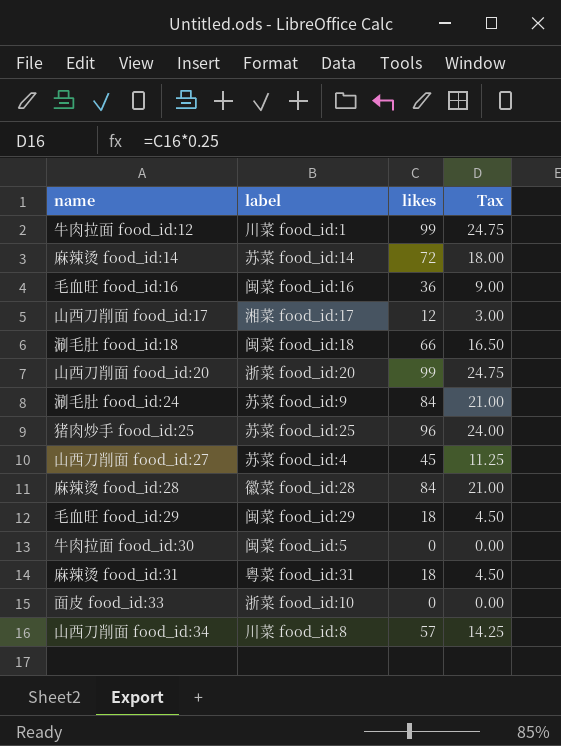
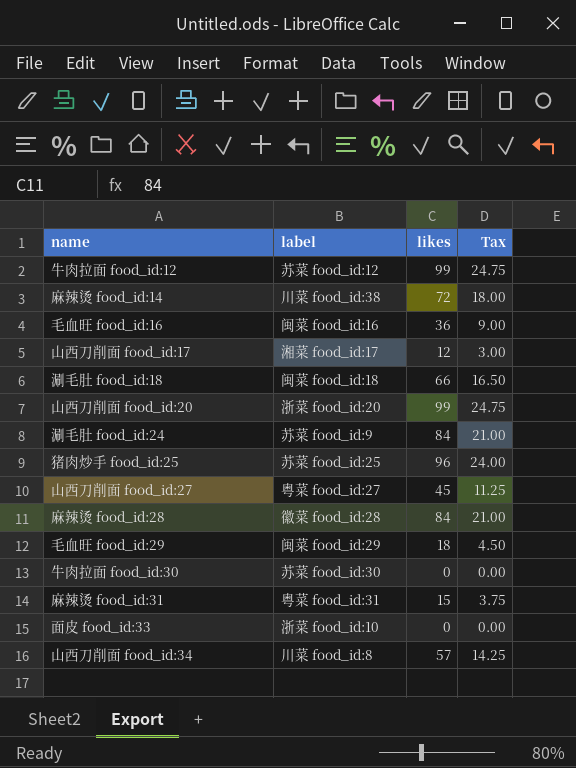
牛肉拉面 food_id:12 | label: 川菜 food_id:1 -> 苏菜 food_id:12
麻辣烫 food_id:14 | label: 苏菜 food_id:14 -> 川菜 food_id:38
山西刀削面 food_id:27 | label: 苏菜 food_id:4 -> 粤菜 food_id:27
牛肉拉面 food_id:30 | label: 闽菜 food_id:5 -> 苏菜 food_id:30
麻辣烫 food_id:31 | likes: 18 -> 15
麻辣烫 food_id:31 | Tax: 4.50 -> 3.75

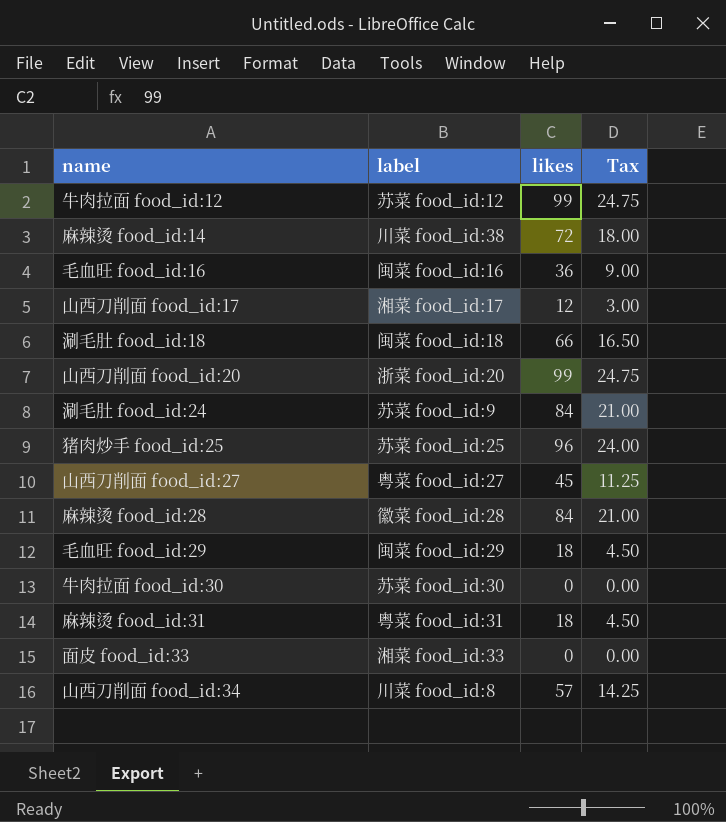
麻辣烫 food_id:31 | likes: 15 -> 18
麻辣烫 food_id:31 | Tax: 3.75 -> 4.50
面皮 food_id:33 | label: 浙菜 food_id:10 -> 湘菜 food_id:33

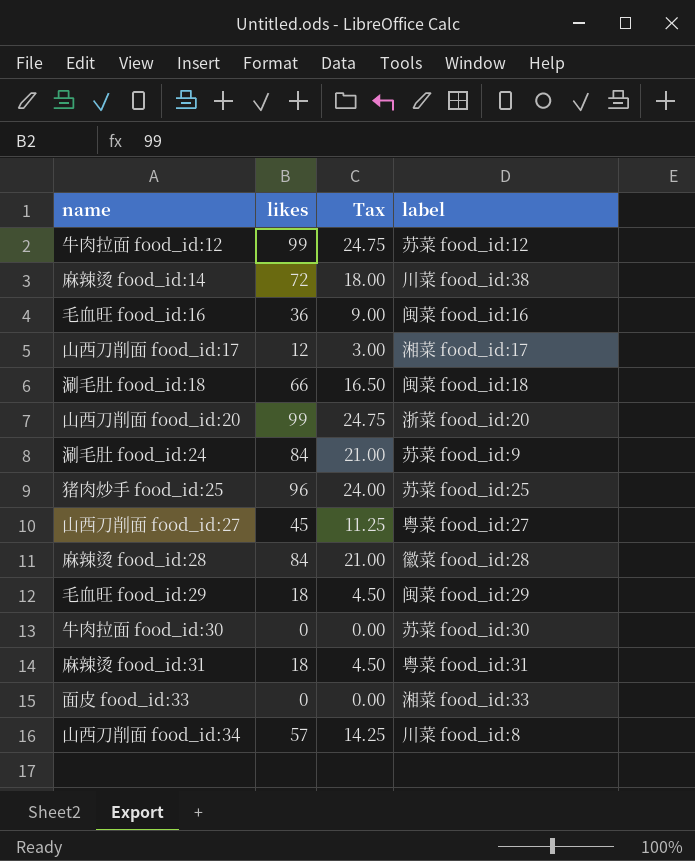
column label | position: 2 -> 4

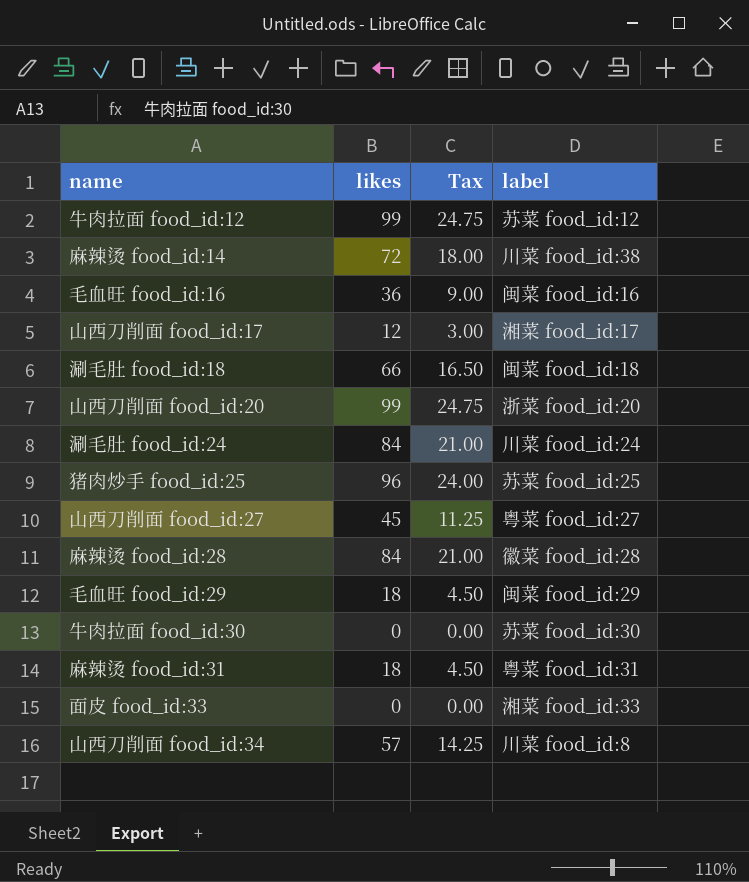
涮毛肚 food_id:24 | label: 苏菜 food_id:9 -> 川菜 food_id:24

